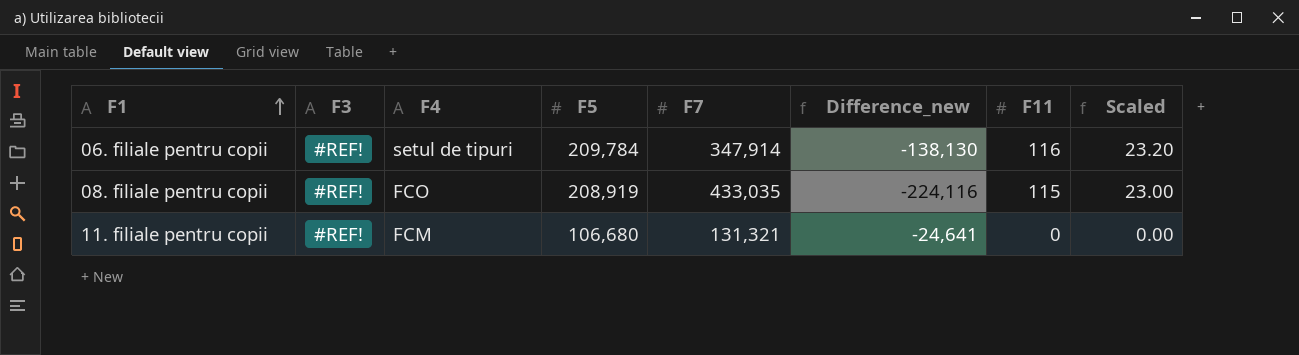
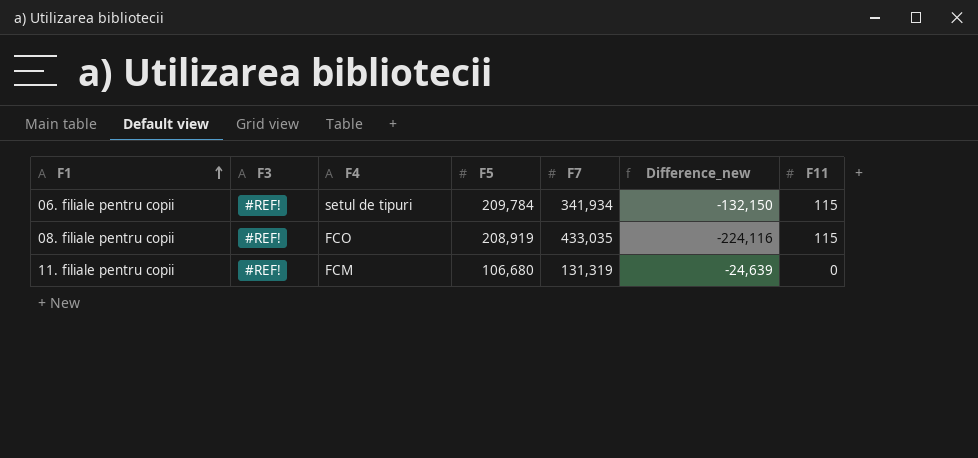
column Scaled | formula: [F11] * 0.2 -> none
06. filiale pentru copii | F7: 347,914 -> 341,934
06. filiale pentru copii | Difference_new: -138,130 -> -132,150
06. filiale pentru copii | F11: 116 -> 115
11. filiale pentru copii | F7: 131,321 -> 131,319
11. filiale pentru copii | Difference_new: -24,641 -> -24,639

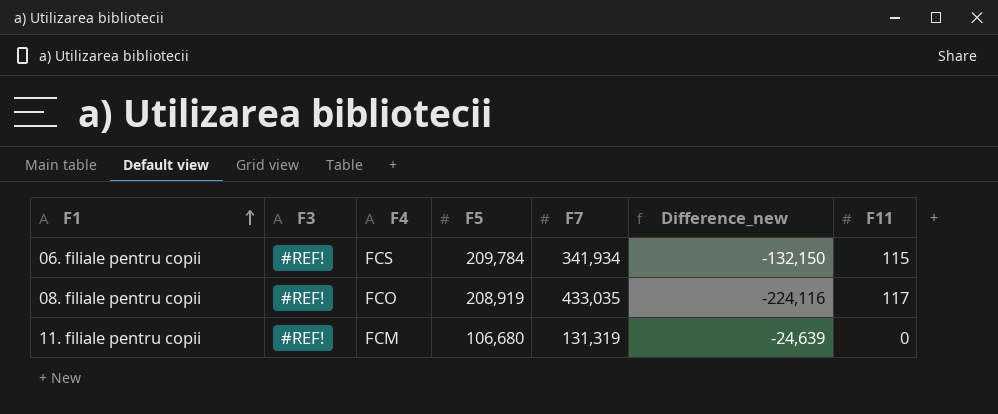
06. filiale pentru copii | F4: setul de tipuri -> FCS
08. filiale pentru copii | F11: 115 -> 117

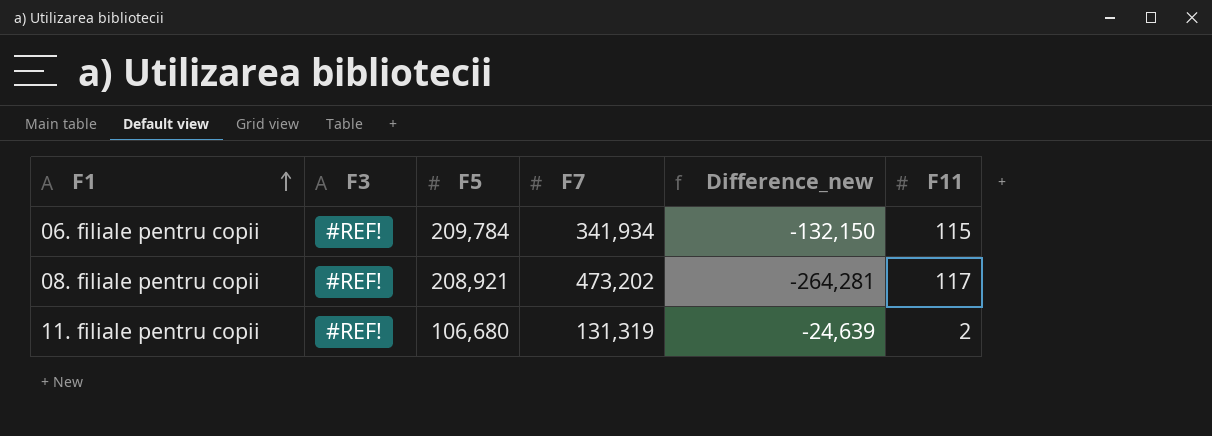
column F4 | position: 3 -> none
08. filiale pentru copii | F5: 208,919 -> 208,921
08. filiale pentru copii | F7: 433,035 -> 473,202
08. filiale pentru copii | Difference_new: -224,116 -> -264,281
11. filiale pentru copii | F11: 0 -> 2

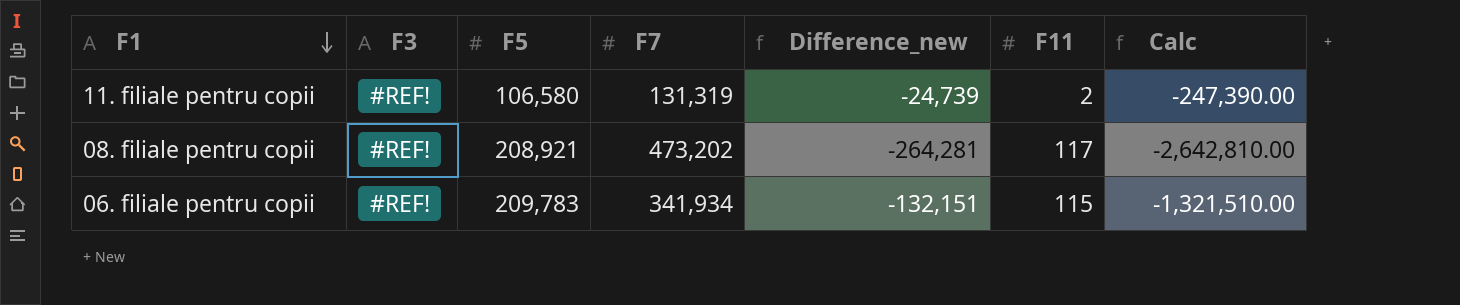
row order: F1 ascending -> F1 descending
column Calc | formula: none -> [Difference_new] * 10
11. filiale pentru copii | F5: 106,680 -> 106,580
11. filiale pentru copii | Difference_new: -24,639 -> -24,739
06. filiale pentru copii | F5: 209,784 -> 209,783
06. filiale pentru copii | Difference_new: -132,150 -> -132,151

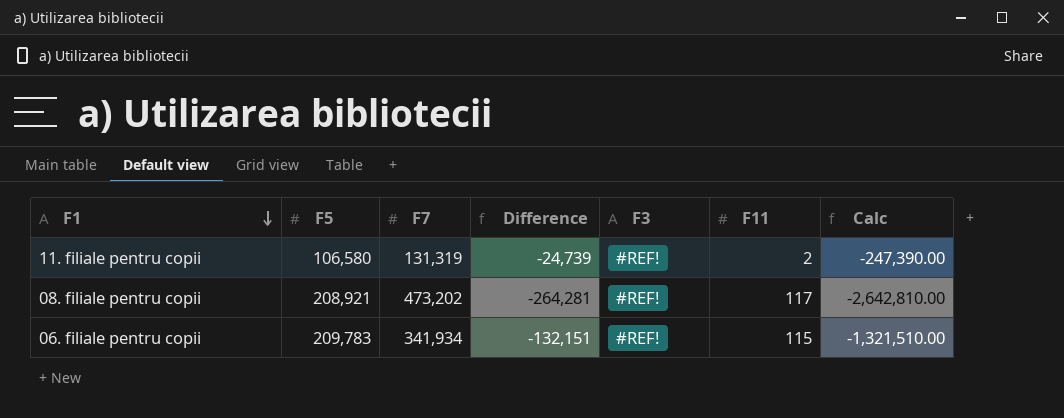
column name: Difference_new -> Difference
column F3 | position: 2 -> 5

